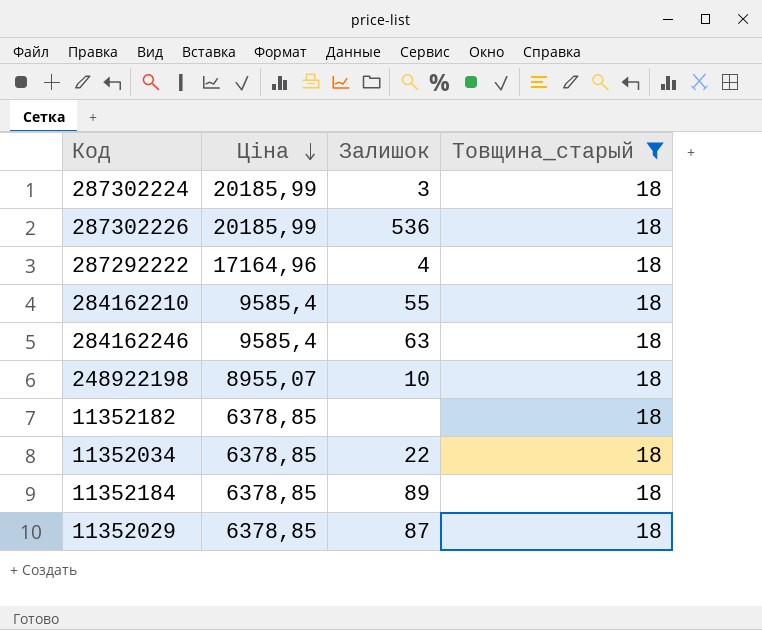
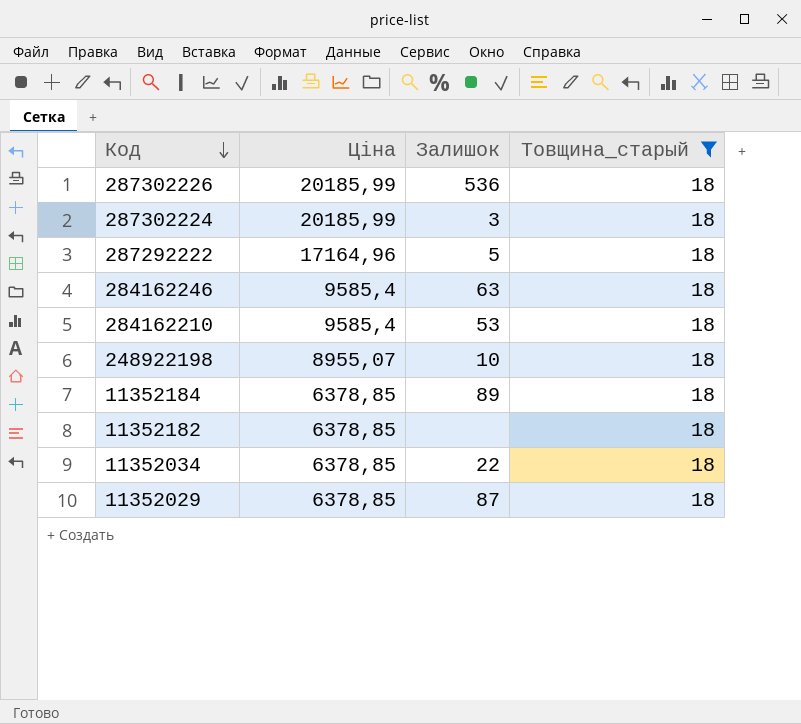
row order: Ціна descending -> Код descending
287292222 | Залишок: 4 -> 5
284162210 | Залишок: 55 -> 53

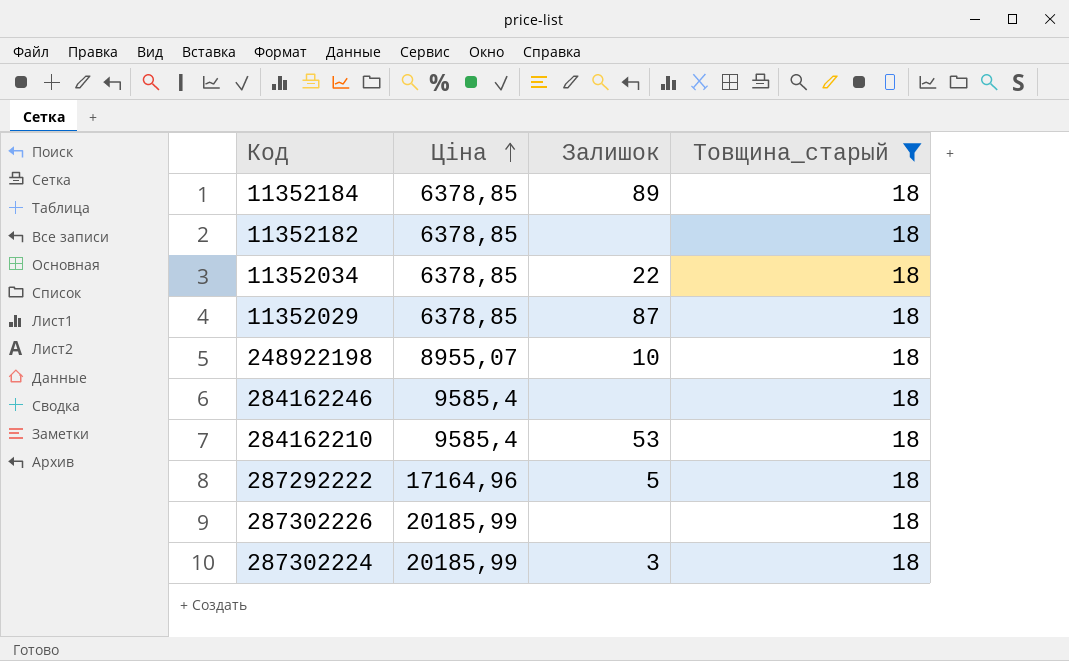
row order: Код descending -> Ціна ascending
284162246 | Залишок: 63 -> none
287302226 | Залишок: 536 -> none

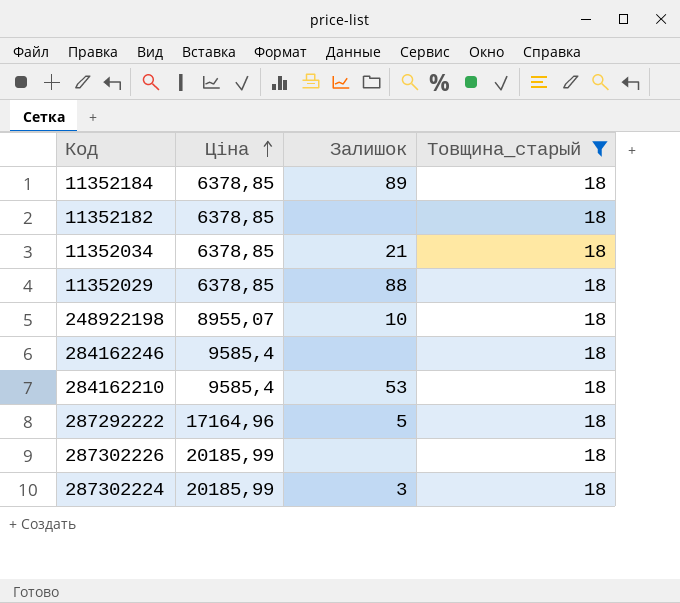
11352034 | Залишок: 22 -> 21
11352029 | Залишок: 87 -> 88

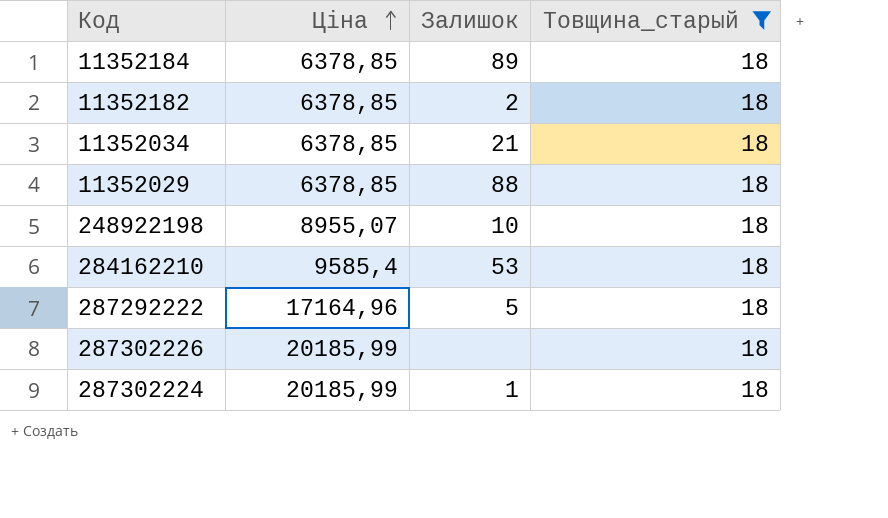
row 284162246: 9585,4 | none | 18 -> none
11352182 | Залишок: none -> 2
287302224 | Залишок: 3 -> 1

